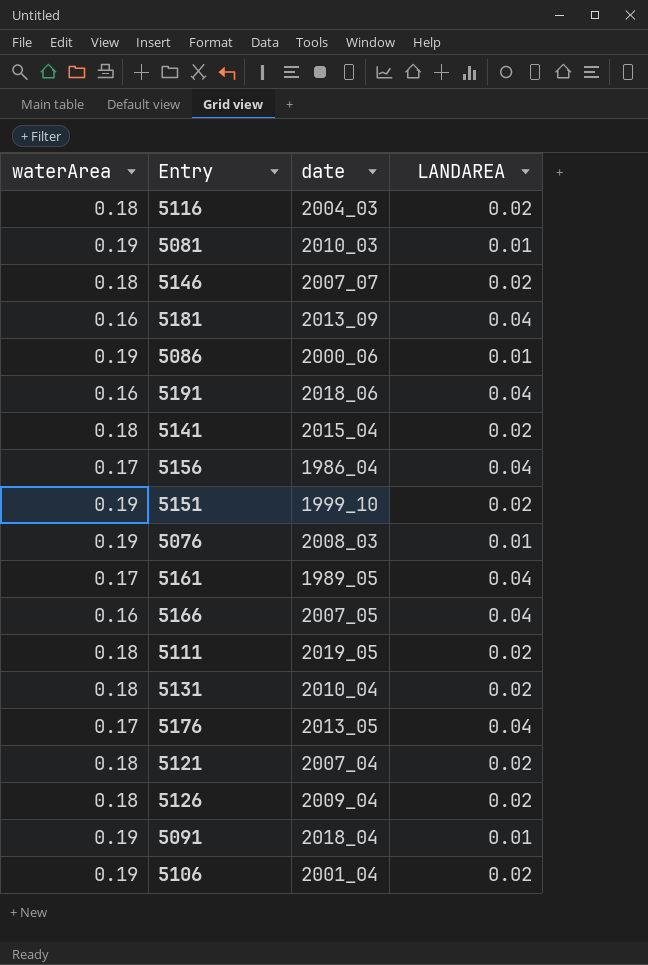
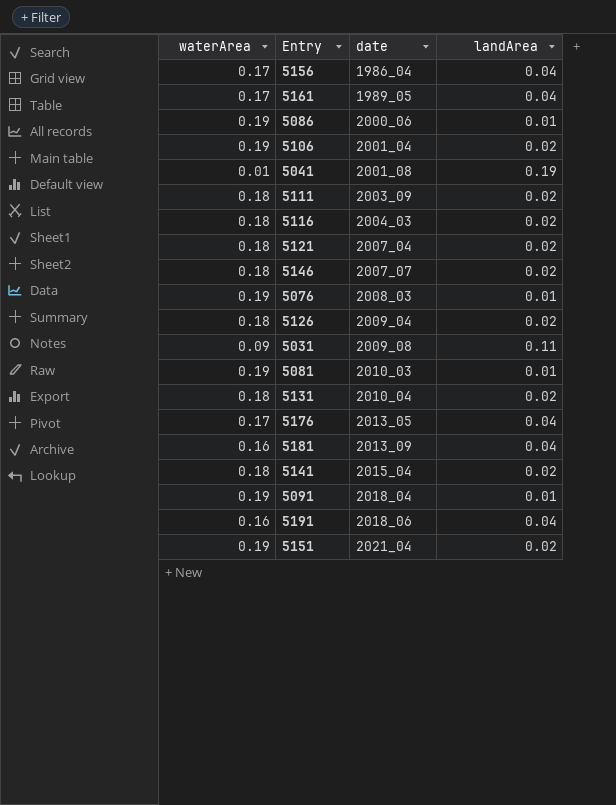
row order: none -> date ascending
column name: LANDAREA -> landArea
row 5166: 0.16 | 2007_05 | 0.04 -> none
row 5041: none -> 0.01 | 2001_08 | 0.19
5111 | date: 2019_05 -> 2003_09
row 5031: none -> 0.09 | 2009_08 | 0.11
5151 | date: 1999_10 -> 2021_04

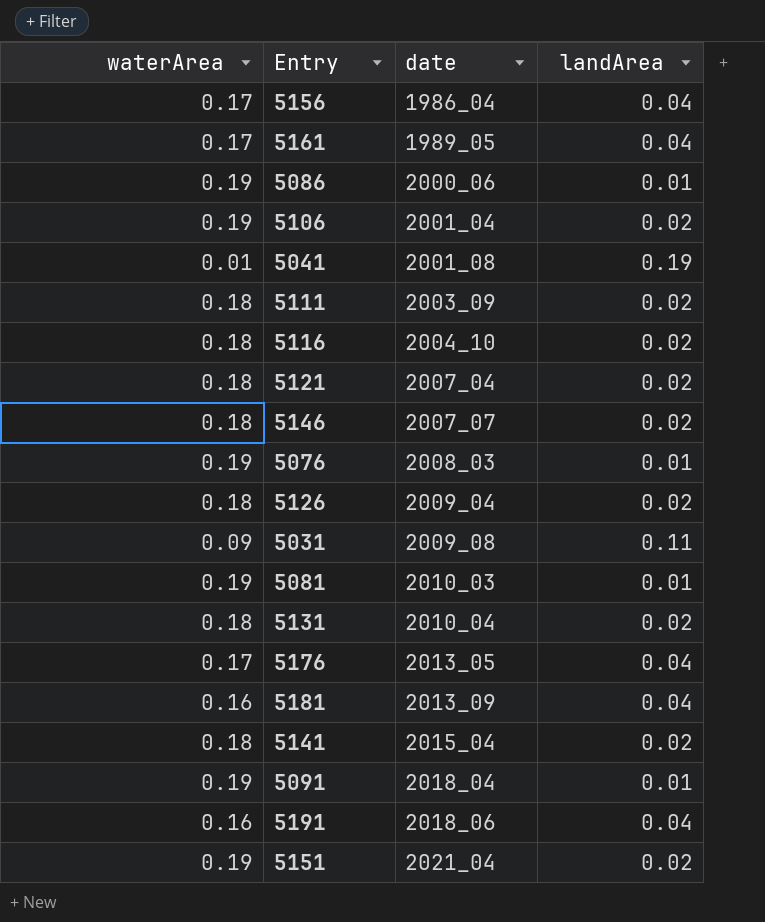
5116 | date: 2004_03 -> 2004_10

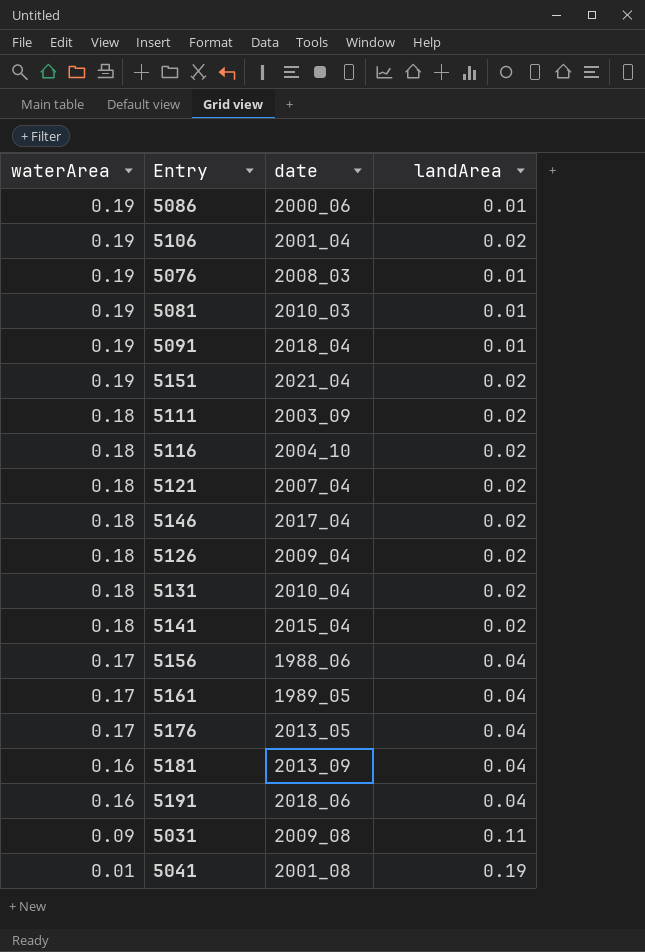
row order: date ascending -> waterArea descending
5146 | date: 2007_07 -> 2017_04
5156 | date: 1986_04 -> 1988_06

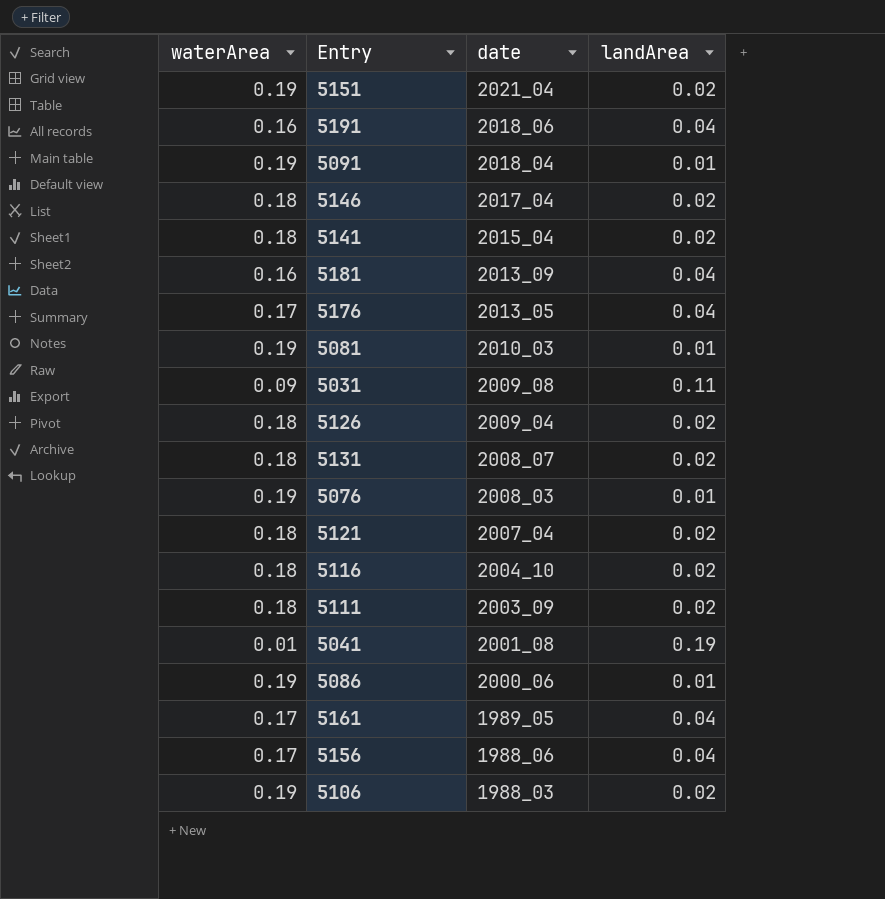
row order: waterArea descending -> date descending
5131 | date: 2010_04 -> 2008_07
5106 | date: 2001_04 -> 1988_03

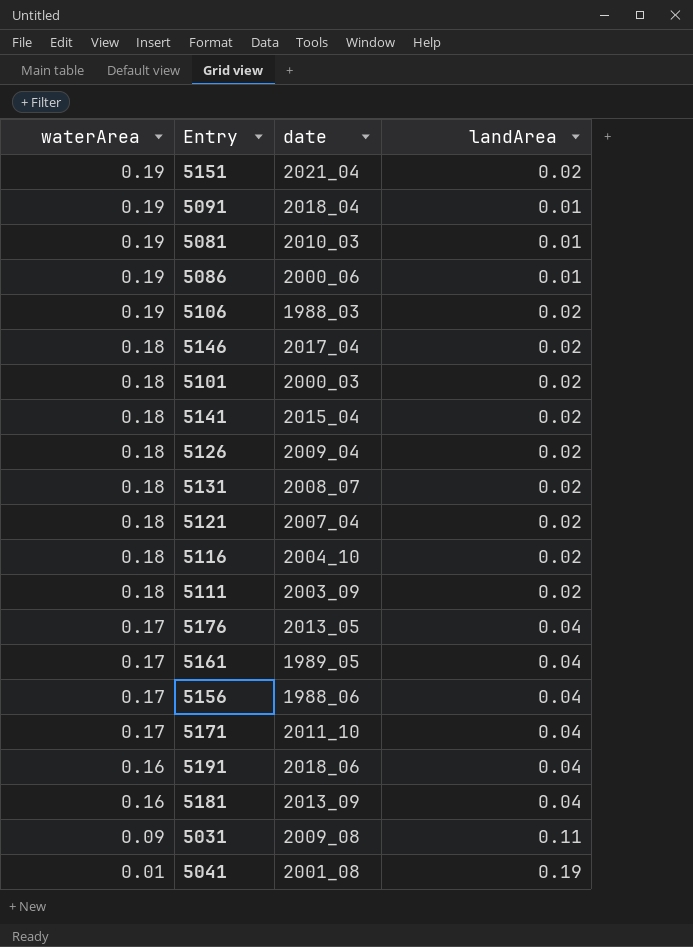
row order: date descending -> waterArea descending
row 5076: 0.19 | 2008_03 | 0.01 -> none
row 5101: none -> 0.18 | 2000_03 | 0.02
row 5171: none -> 0.17 | 2011_10 | 0.04

